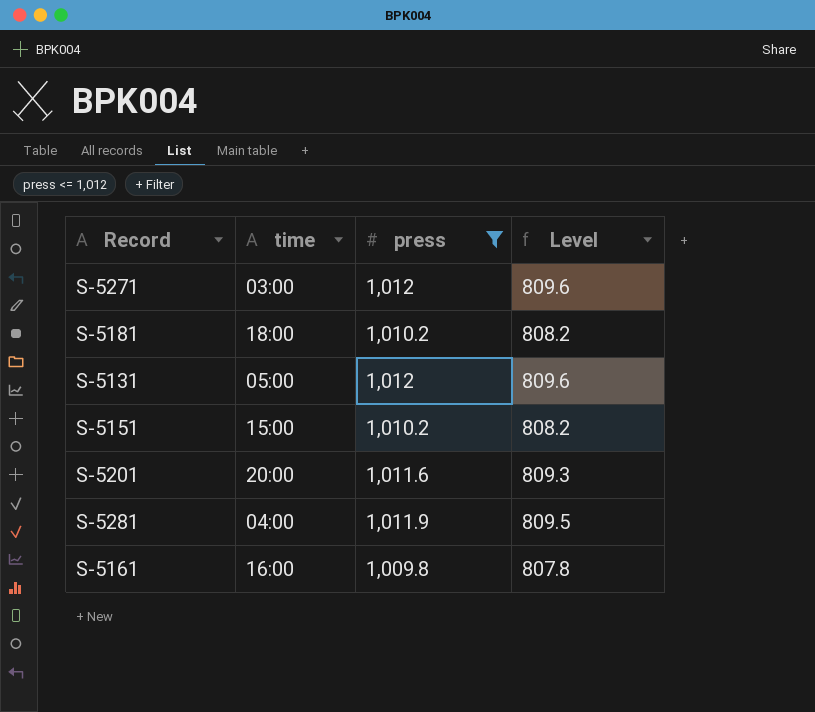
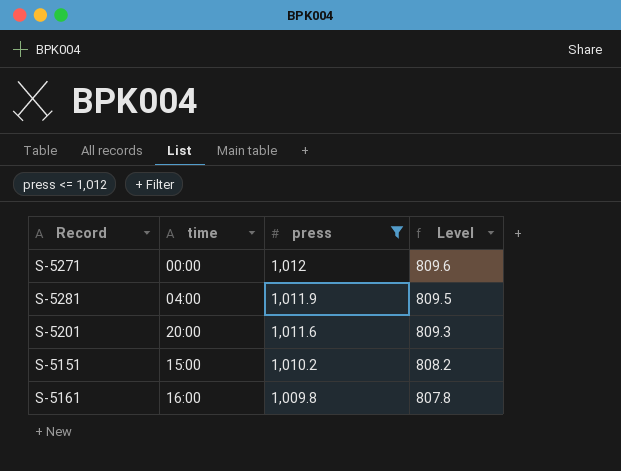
row order: none -> press descending
row S-5181: 18:00 | 1,010.2 | 808.2 -> none
row S-5131: 05:00 | 1,012 | 809.6 -> none
S-5271 | time: 03:00 -> 00:00

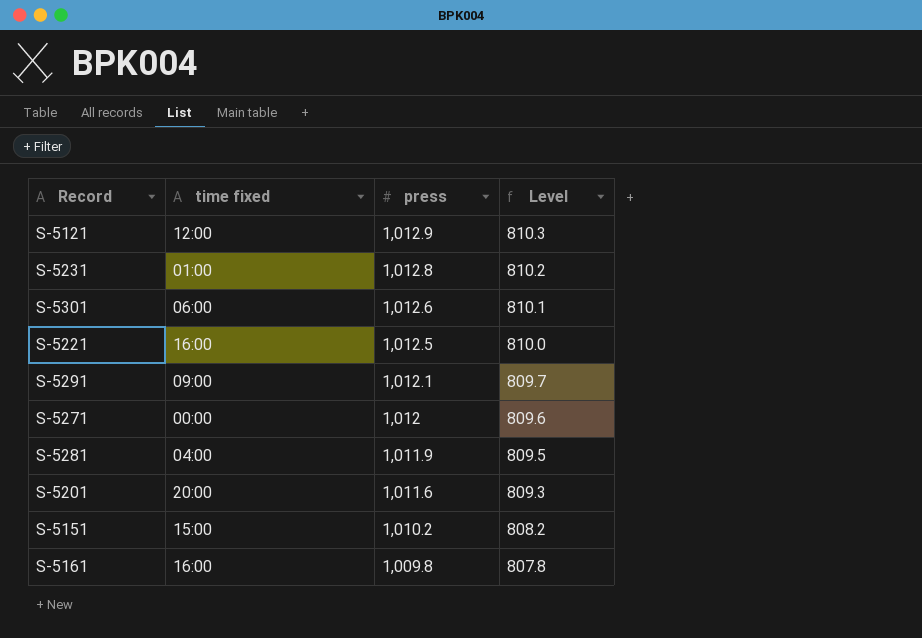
filter: press <= 1,012 -> none
column name: time -> time fixed

